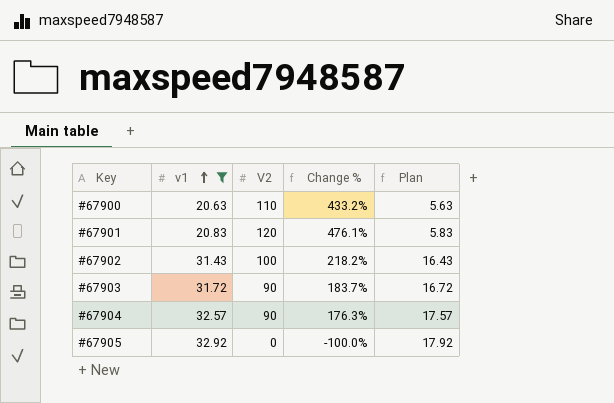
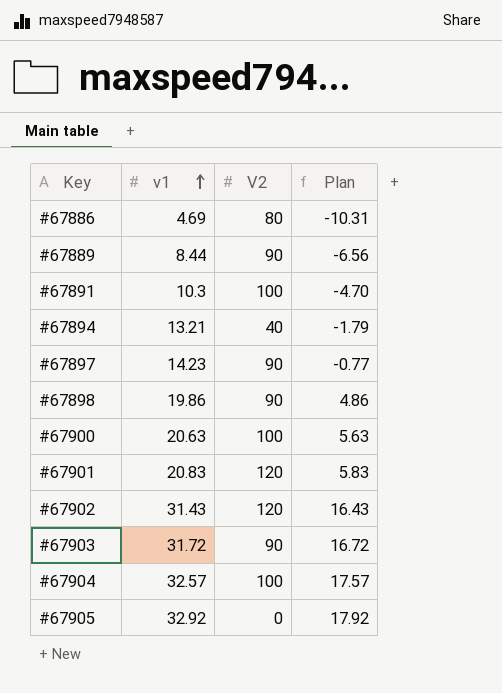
filter: v1 >= 20.63 -> none
column Change % | formula: ([V2] - [v1]) / [v1] -> none
#67900 | V2: 110 -> 100
#67902 | V2: 100 -> 120
#67904 | V2: 90 -> 100

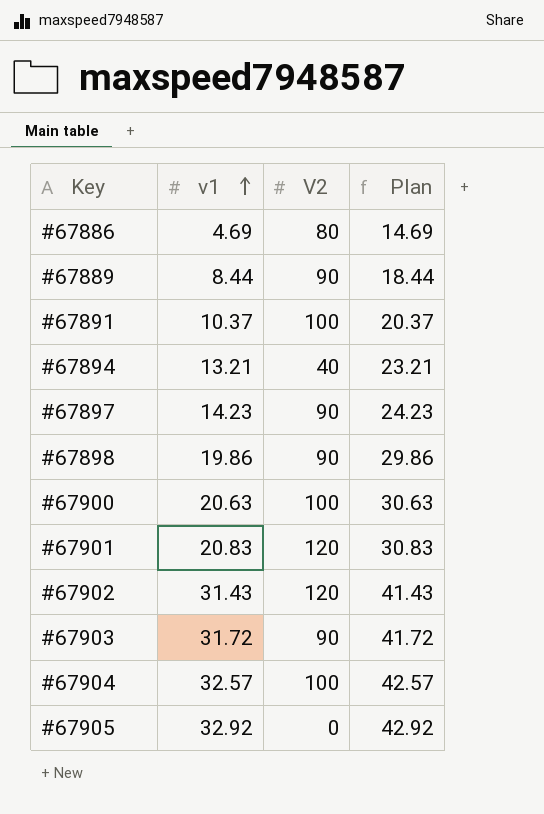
column Plan | formula: [v1] - 15 -> [v1] + 10
#67891 | v1: 10.3 -> 10.37

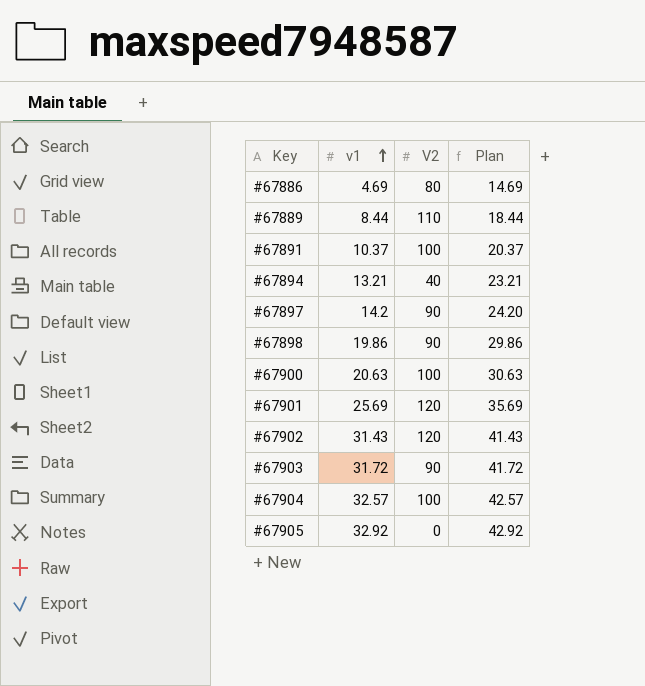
#67889 | V2: 90 -> 110
#67897 | v1: 14.23 -> 14.2
#67897 | Plan: 24.23 -> 24.20
#67901 | v1: 20.83 -> 25.69
#67901 | Plan: 30.83 -> 35.69

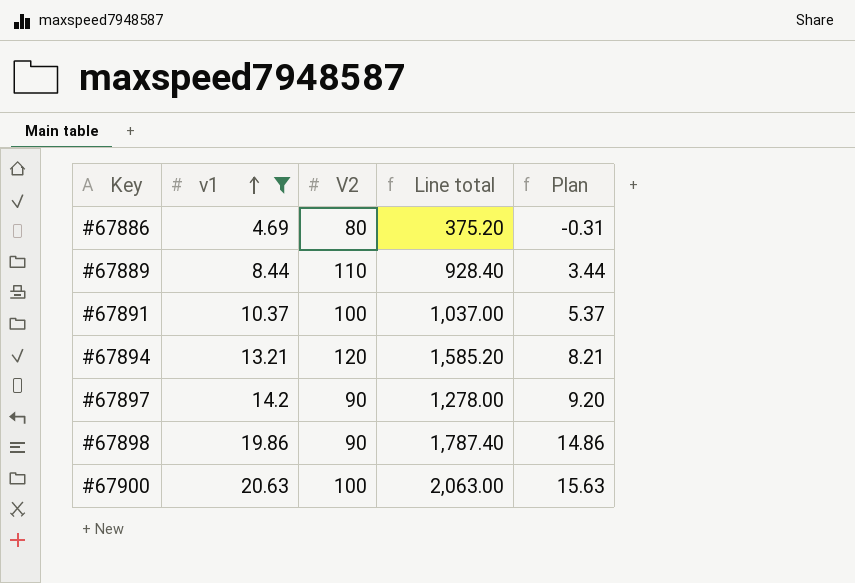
filter: none -> v1 <= 20.63
column Line total | formula: none -> [v1] * [V2]
column Plan | formula: [v1] + 10 -> [v1] - 5
#67894 | V2: 40 -> 120

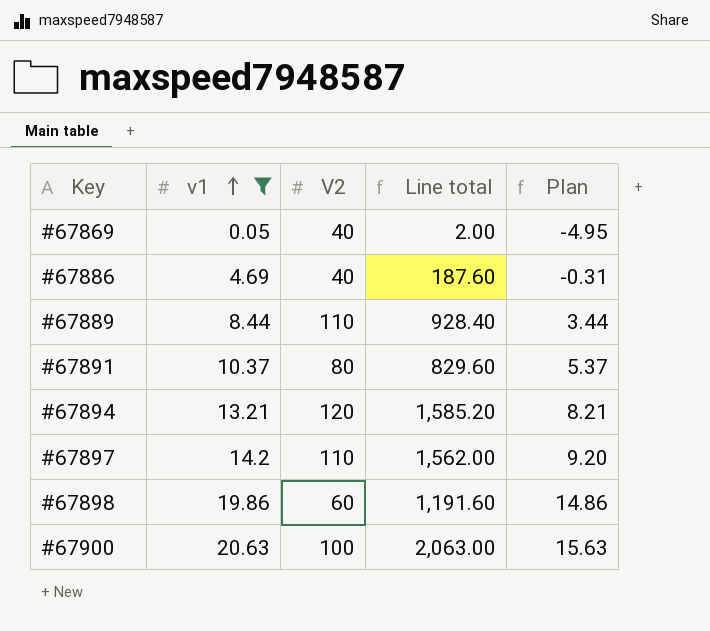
row #67869: none -> 0.05 | 40 | 2.00 | -4.95
#67886 | V2: 80 -> 40
#67886 | Line total: 375.20 -> 187.60
#67891 | V2: 100 -> 80
#67891 | Line total: 1,037.00 -> 829.60
#67897 | V2: 90 -> 110
#67897 | Line total: 1,278.00 -> 1,562.00
#67898 | V2: 90 -> 60
#67898 | Line total: 1,787.40 -> 1,191.60

